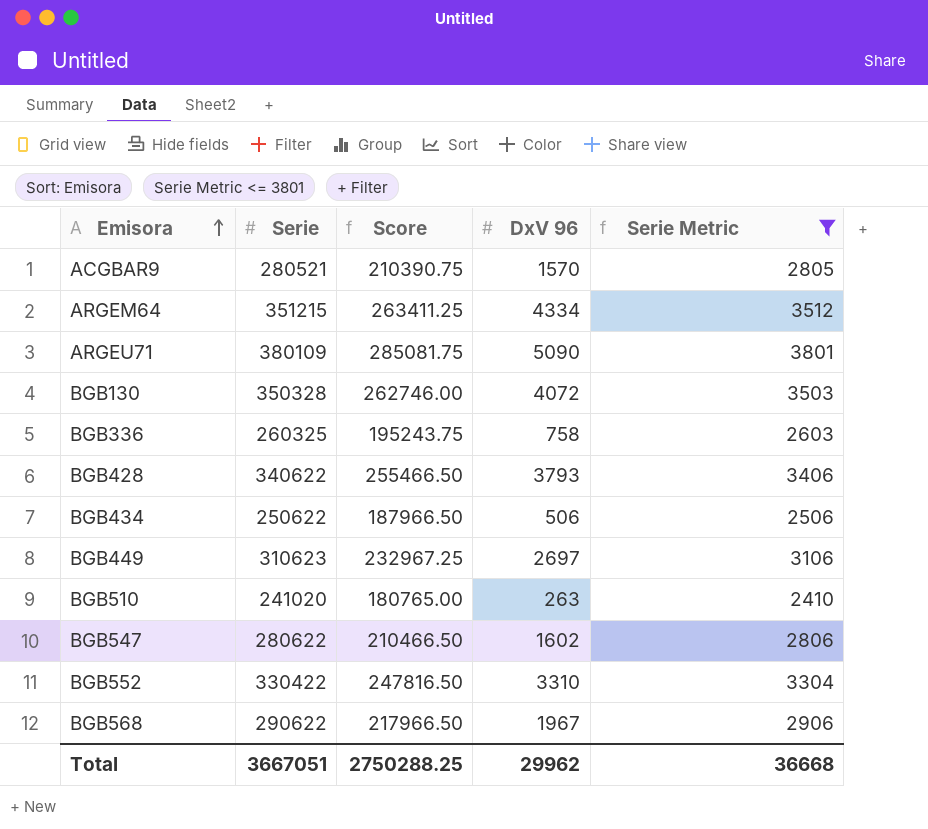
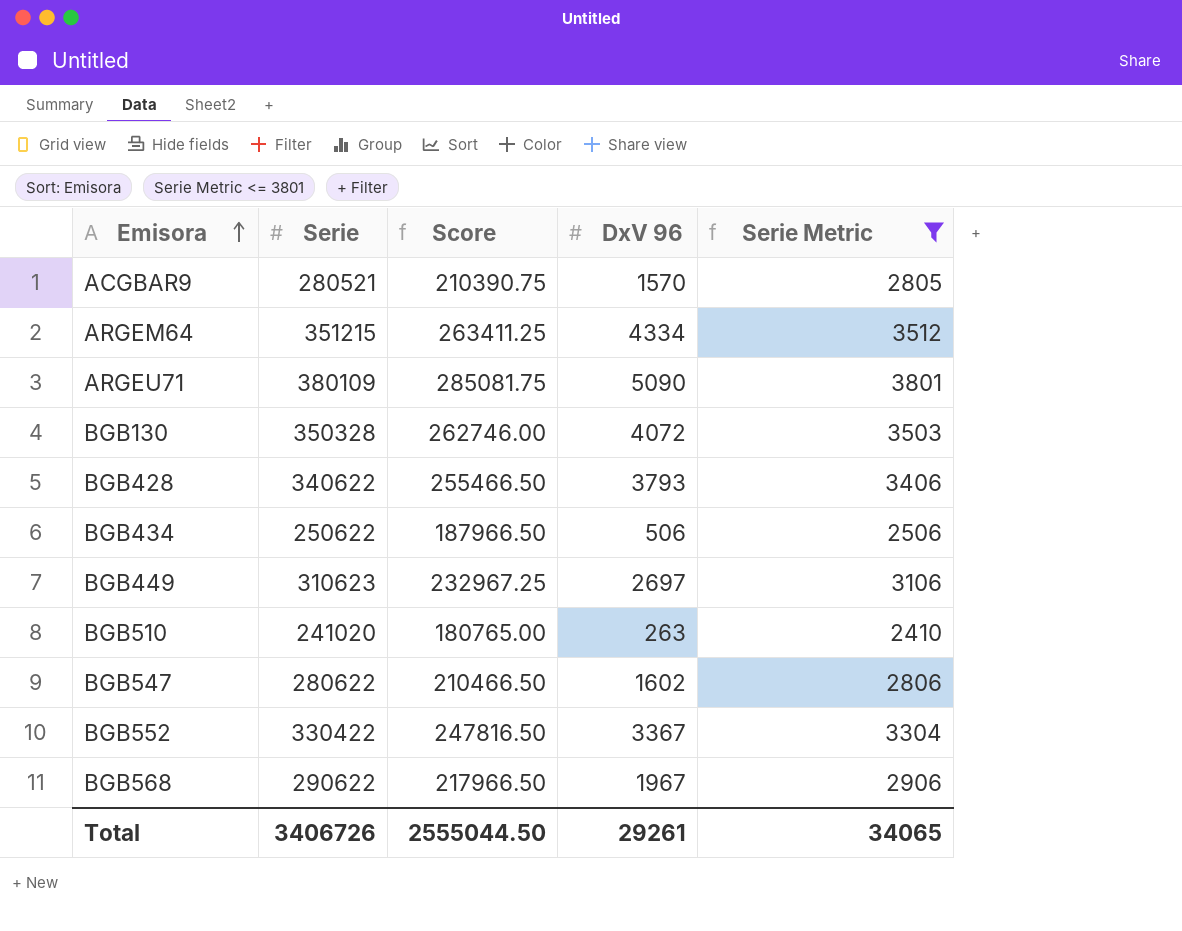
row BGB336: 260325 | 195243.75 | 758 | 2603 -> none
BGB552 | DxV 96: 3310 -> 3367
Total | Serie: 3667051 -> 3406726
Total | Score: 2750288.25 -> 2555044.50
Total | DxV 96: 29962 -> 29261
Total | Serie Metric: 36668 -> 34065

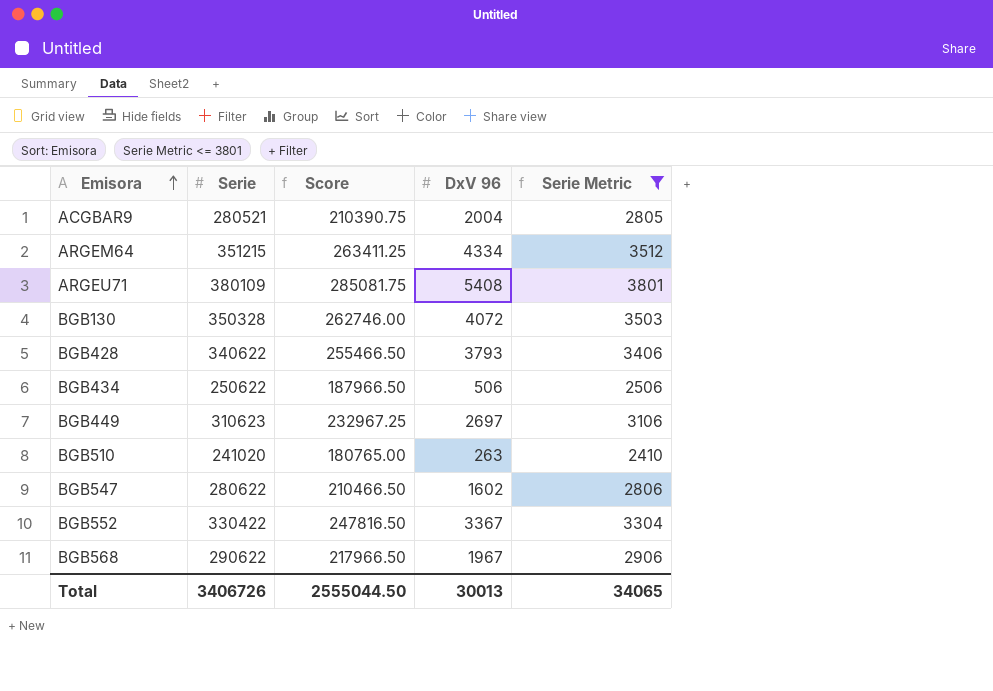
ACGBAR9 | DxV 96: 1570 -> 2004
ARGEU71 | DxV 96: 5090 -> 5408
Total | DxV 96: 29261 -> 30013

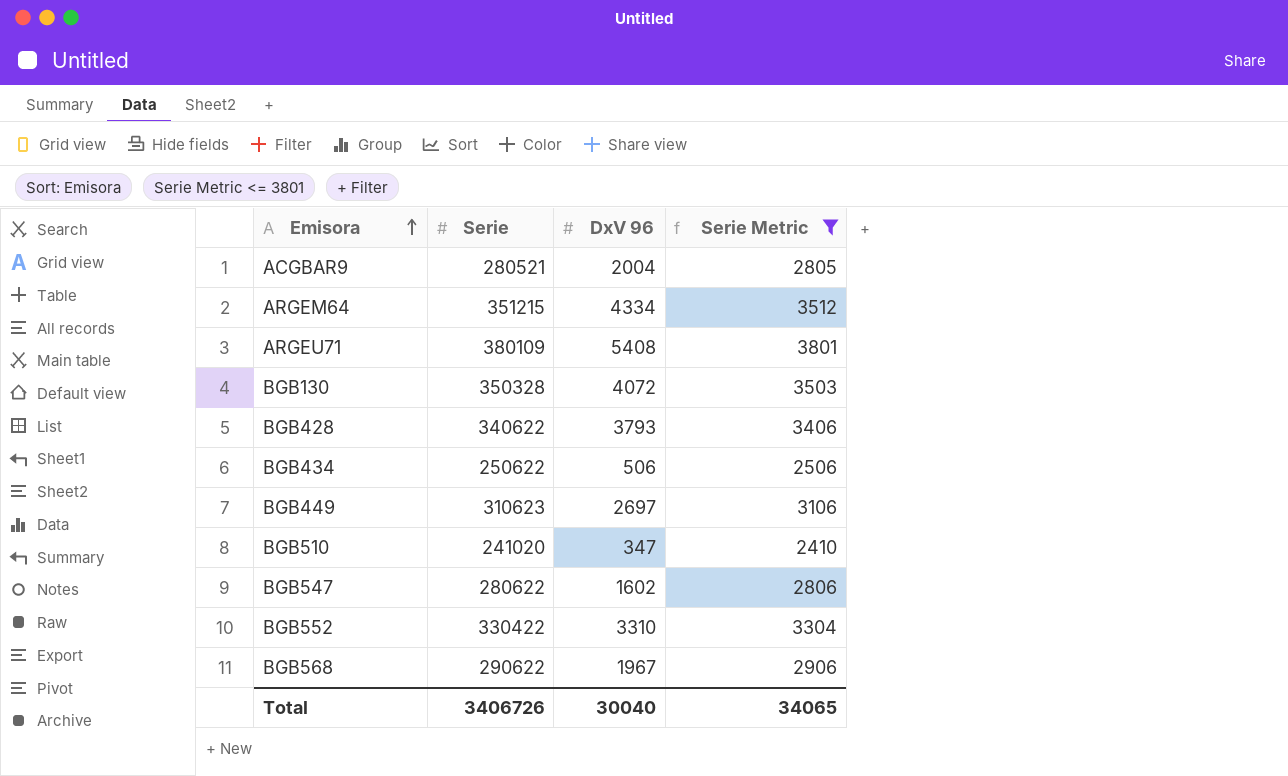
column Score | formula: [Serie] * 0.75 -> none
BGB510 | DxV 96: 263 -> 347
BGB552 | DxV 96: 3367 -> 3310
Total | DxV 96: 30013 -> 30040

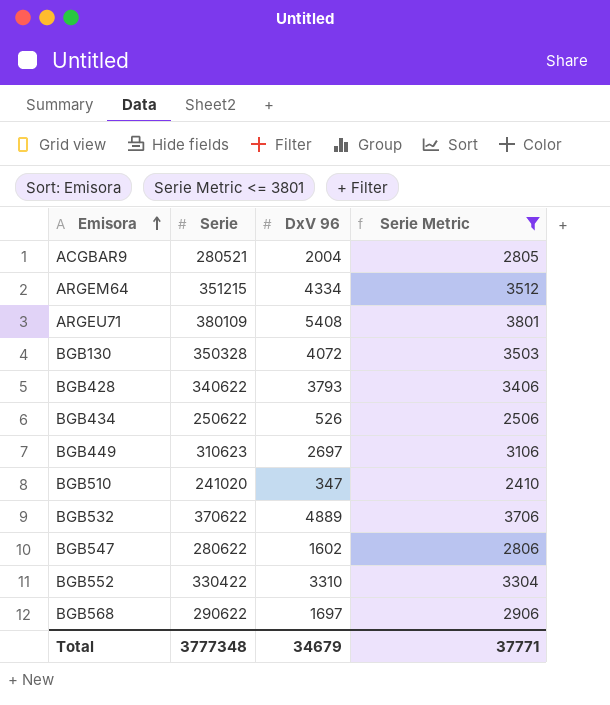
BGB434 | DxV 96: 506 -> 526
row BGB532: none -> 370622 | 4889 | 3706
BGB568 | DxV 96: 1967 -> 1697
Total | Serie: 3406726 -> 3777348
Total | DxV 96: 30040 -> 34679
Total | Serie Metric: 34065 -> 37771

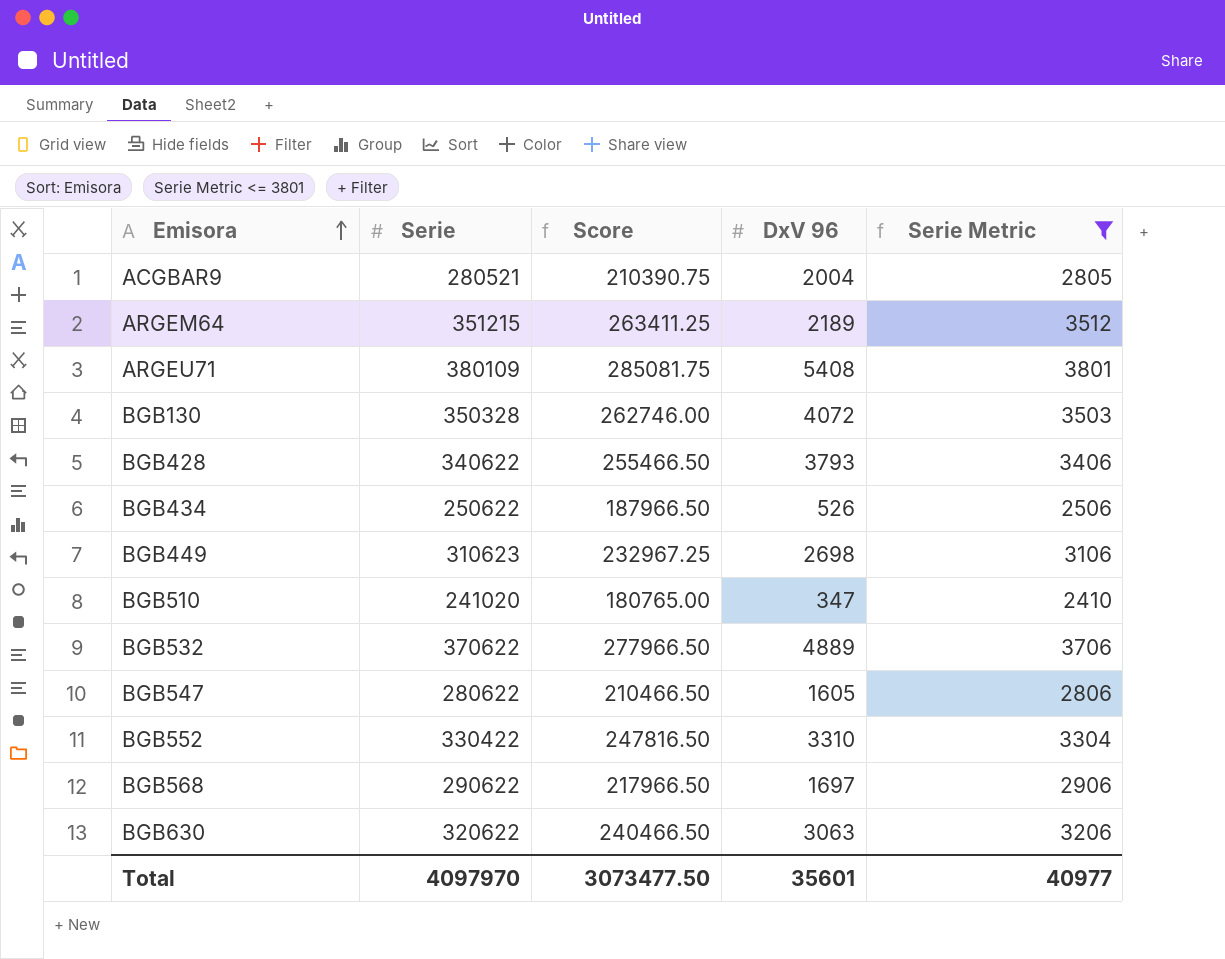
column Score | formula: none -> [Serie] * 0.75
ARGEM64 | DxV 96: 4334 -> 2189
BGB449 | DxV 96: 2697 -> 2698
BGB547 | DxV 96: 1602 -> 1605
row BGB630: none -> 320622 | 240466.50 | 3063 | 3206
Total | Serie: 3777348 -> 4097970
Total | DxV 96: 34679 -> 35601
Total | Serie Metric: 37771 -> 40977

